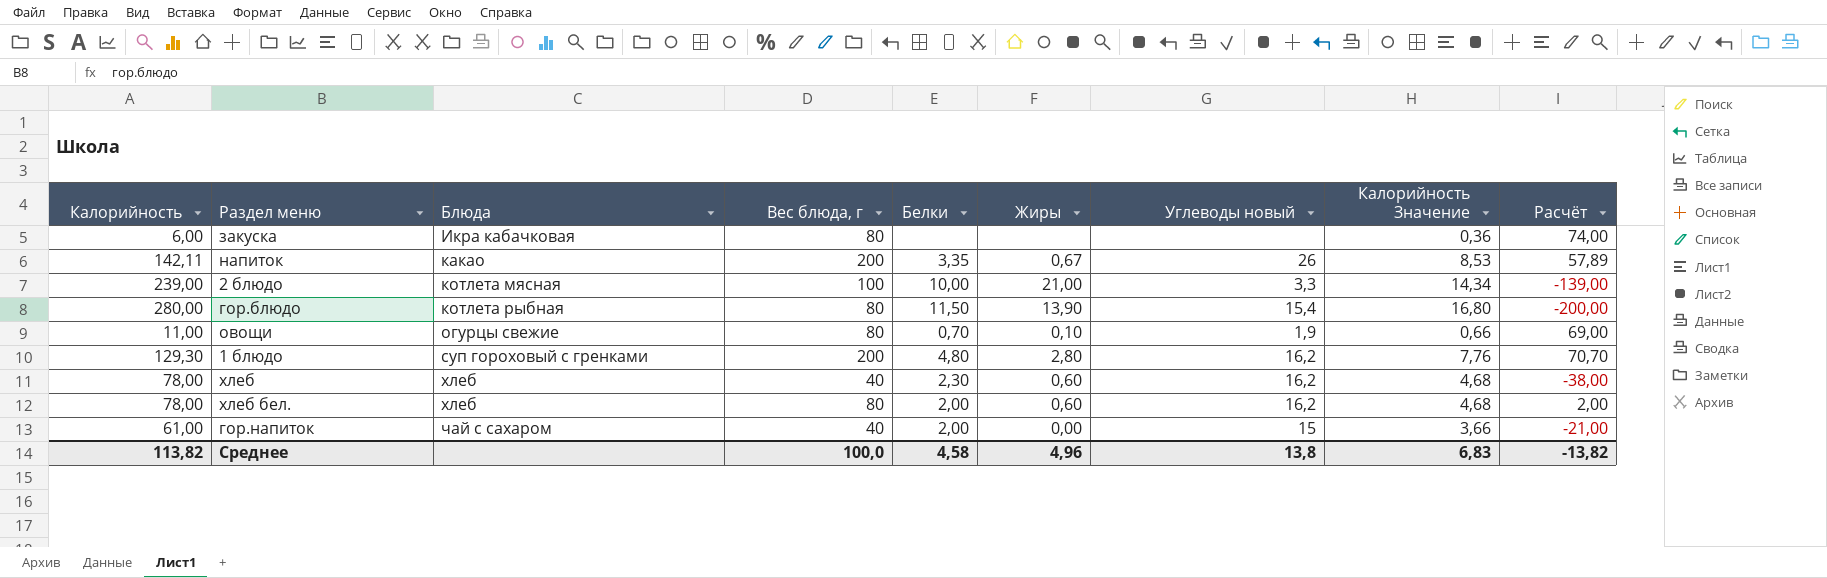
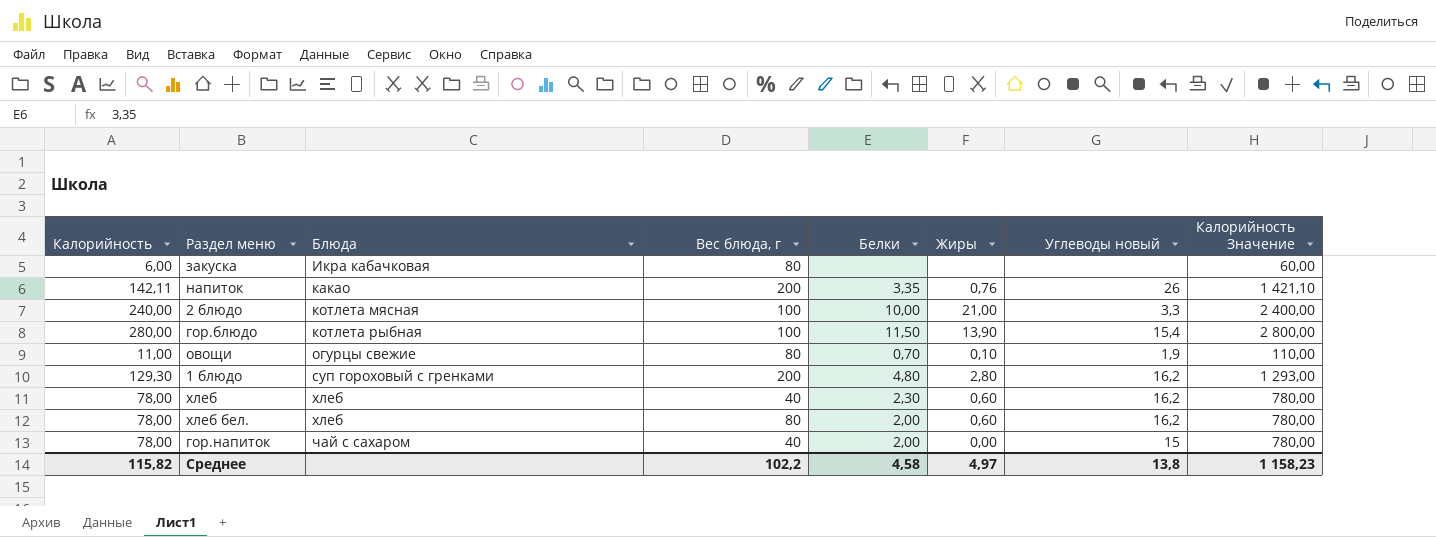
column Расчёт | formula: [Вес блюда, г] - [Калорийность] -> none
column Калорийность Значение | formula: [Калорийность] * 0,06 -> [Калорийность] * 10
напиток | Жиры: 0,67 -> 0,76
2 блюдо | Калорийность: 239,00 -> 240,00
гор.блюдо | Вес блюда, г: 80 -> 100
гор.напиток | Калорийность: 61,00 -> 78,00
Среднее | Калорийность: 113,82 -> 115,82
Среднее | Вес блюда, г: 100,0 -> 102,2
Среднее | Жиры: 4,96 -> 4,97
Среднее | Калорийность Значение: 6,83 -> 1 158,23

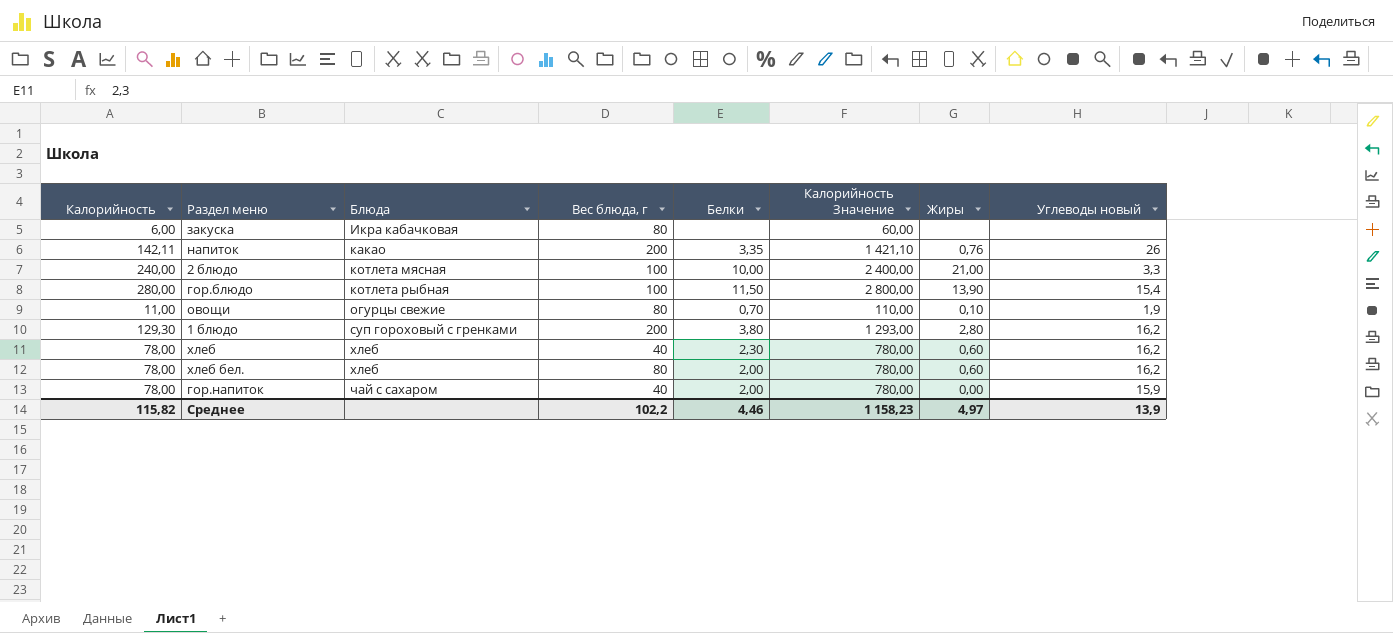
column Калорийность Значение | position: 8 -> 6
1 блюдо | Белки: 4,80 -> 3,80
гор.напиток | Углеводы новый: 15 -> 15,9
Среднее | Белки: 4,58 -> 4,46
Среднее | Углеводы новый: 13,8 -> 13,9

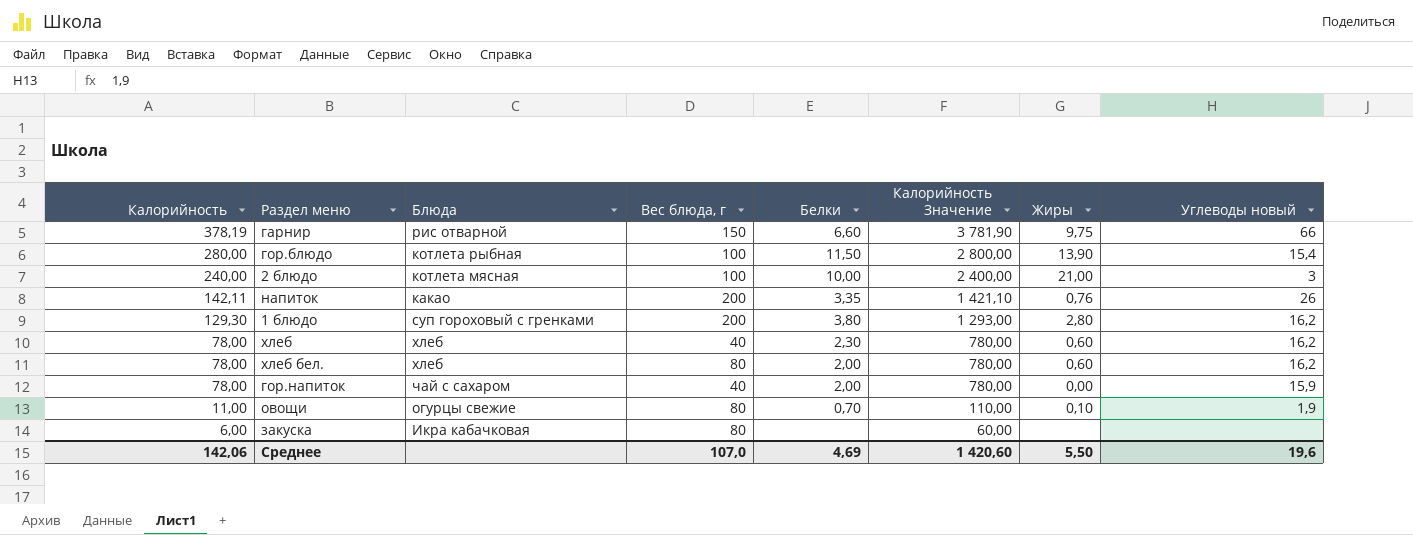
row order: Блюда ascending -> Калорийность descending
row гарнир: none -> 378,19 | рис отварной | 150 | 6,60 | 3 781,90 | 9,75 | 66
2 блюдо | Углеводы новый: 3,3 -> 3
Среднее | Калорийность: 115,82 -> 142,06
Среднее | Вес блюда, г: 102,2 -> 107,0
Среднее | Белки: 4,46 -> 4,69
Среднее | Калорийность Значение: 1 158,23 -> 1 420,60
Среднее | Жиры: 4,97 -> 5,50
Среднее | Углеводы новый: 13,9 -> 19,6

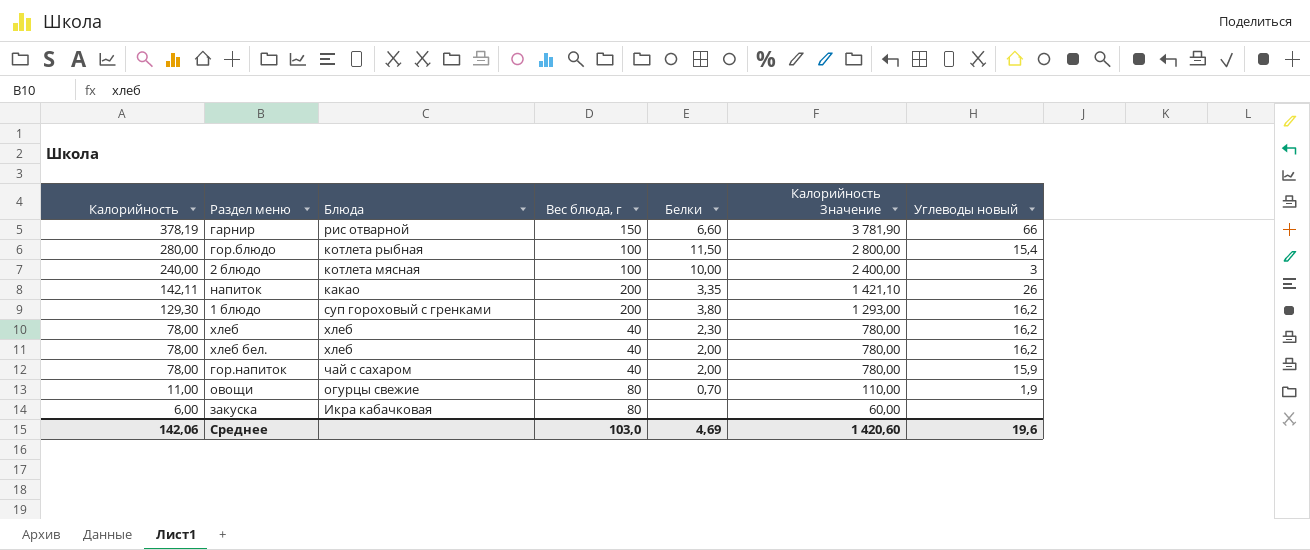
column Жиры | position: 7 -> none
хлеб бел. | Вес блюда, г: 80 -> 40
Среднее | Вес блюда, г: 107,0 -> 103,0

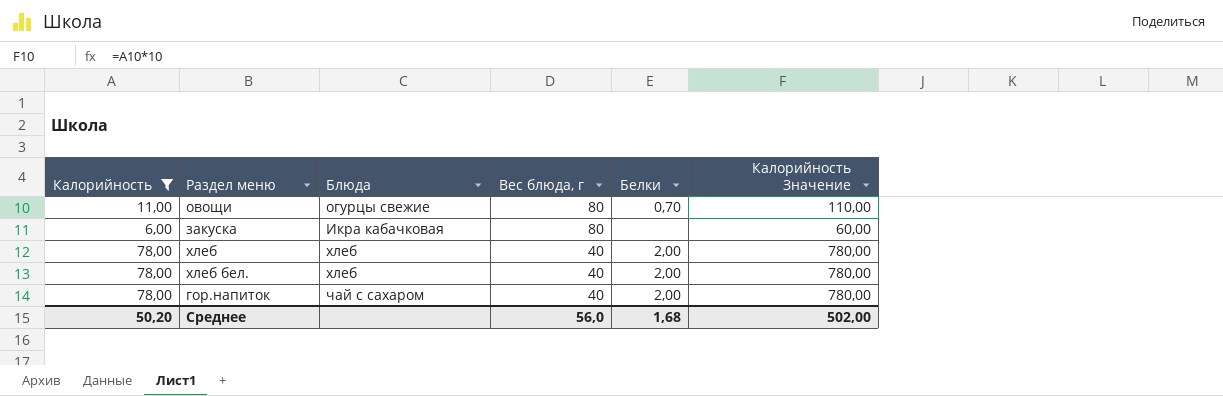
filter: none -> Калорийность <= 78,00
row order: Калорийность descending -> Вес блюда, г descending
column Углеводы новый | position: 7 -> none
хлеб | Белки: 2,30 -> 2,00
Среднее | Калорийность: 142,06 -> 50,20
Среднее | Вес блюда, г: 103,0 -> 56,0
Среднее | Белки: 4,69 -> 1,68
Среднее | Калорийность Значение: 1 420,60 -> 502,00

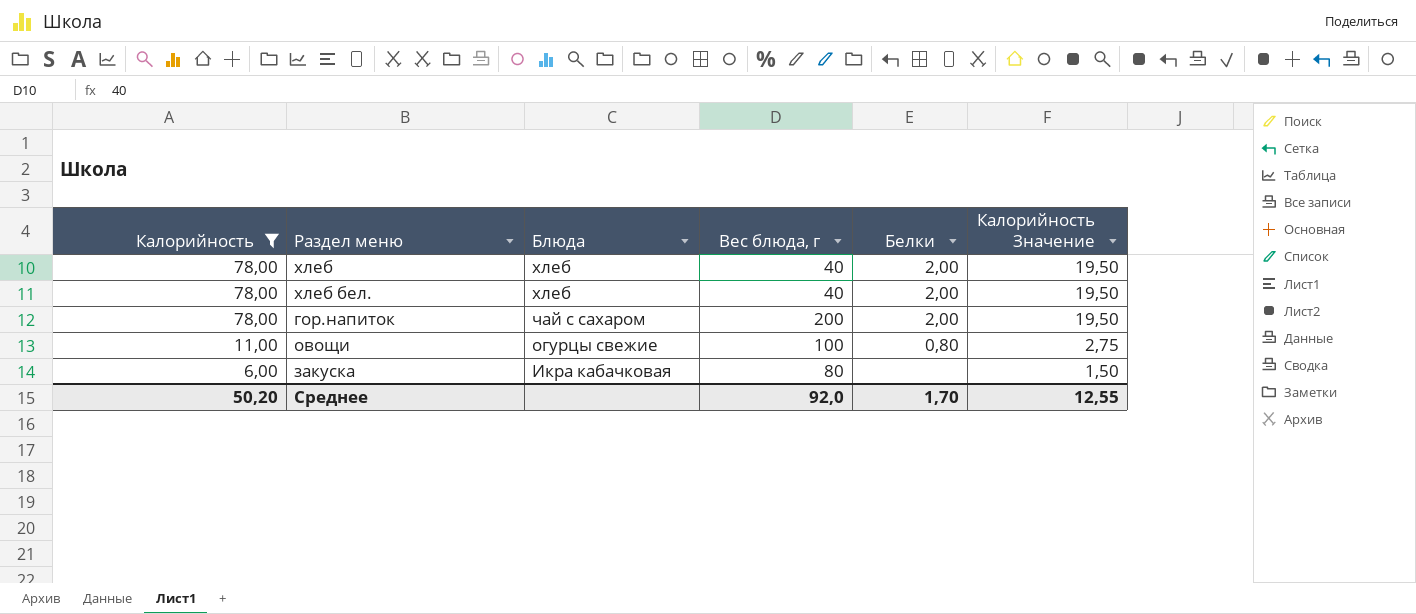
row order: Вес блюда, г descending -> Калорийность descending
column Калорийность Значение | formula: [Калорийность] * 10 -> [Калорийность] * 0,25
гор.напиток | Вес блюда, г: 40 -> 200
овощи | Вес блюда, г: 80 -> 100
овощи | Белки: 0,70 -> 0,80
Среднее | Вес блюда, г: 56,0 -> 92,0
Среднее | Белки: 1,68 -> 1,70
Среднее | Калорийность Значение: 502,00 -> 12,55

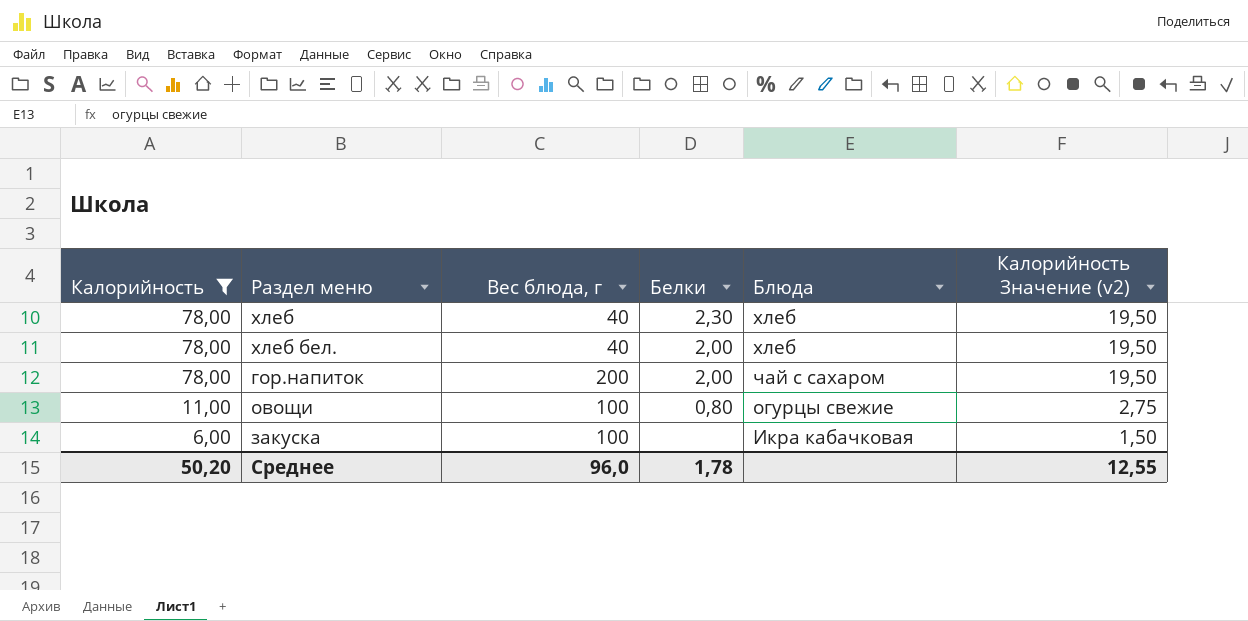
column Блюда | position: 3 -> 5
column name: Калорийность Значение -> Калорийность Значение (v2)
хлеб | Белки: 2,00 -> 2,30
закуска | Вес блюда, г: 80 -> 100
Среднее | Вес блюда, г: 92,0 -> 96,0
Среднее | Белки: 1,70 -> 1,78

